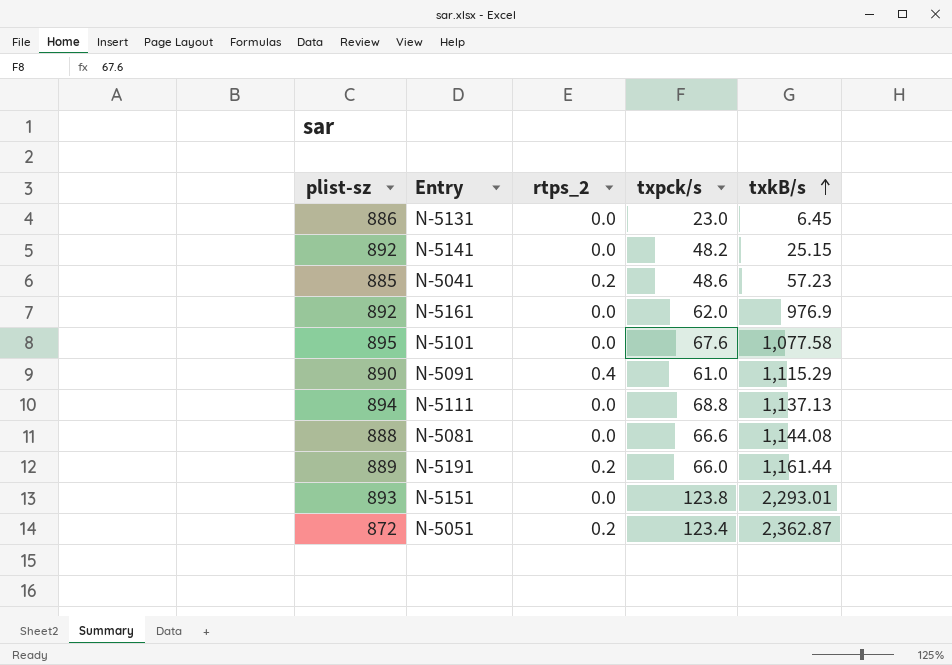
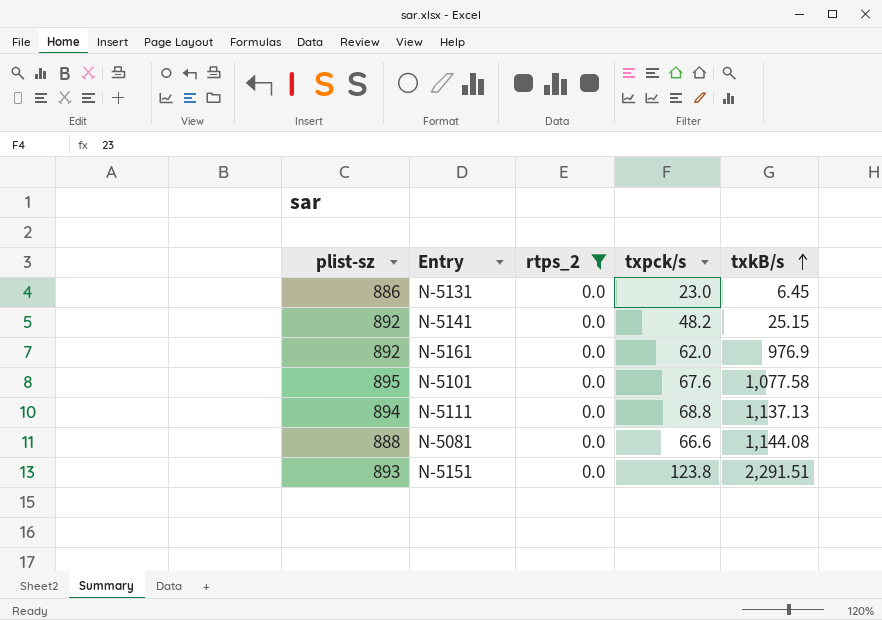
filter: none -> rtps_2 = 0.0
N-5151 | txkB/s: 2,293.01 -> 2,291.51

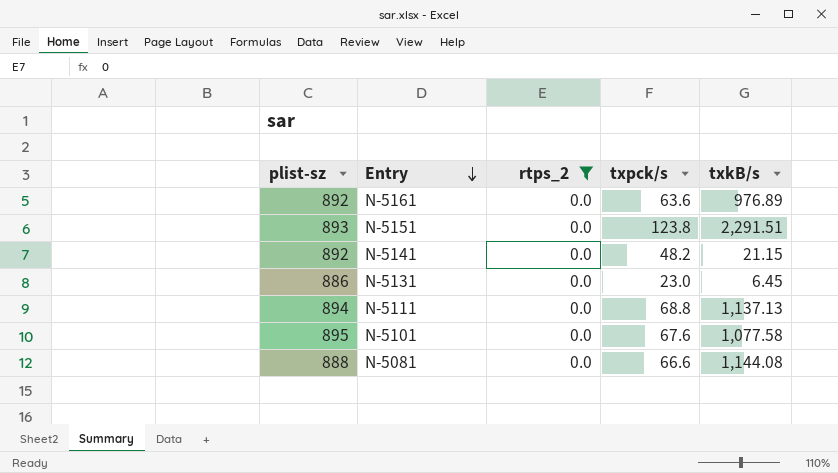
row order: txkB/s ascending -> Entry descending
N-5161 | txpck/s: 62.0 -> 63.6
N-5161 | txkB/s: 976.9 -> 976.89
N-5141 | txkB/s: 25.15 -> 21.15

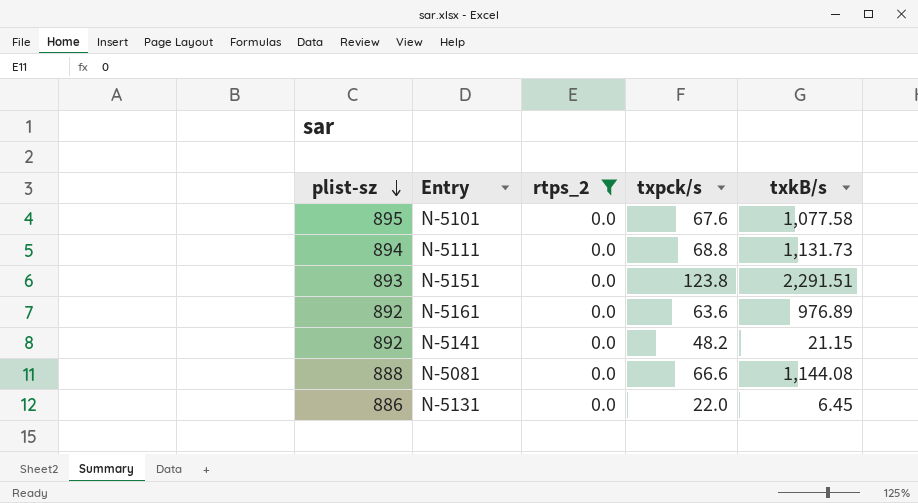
row order: Entry descending -> plist-sz descending
N-5111 | txkB/s: 1,137.13 -> 1,131.73
N-5131 | txpck/s: 23.0 -> 22.0

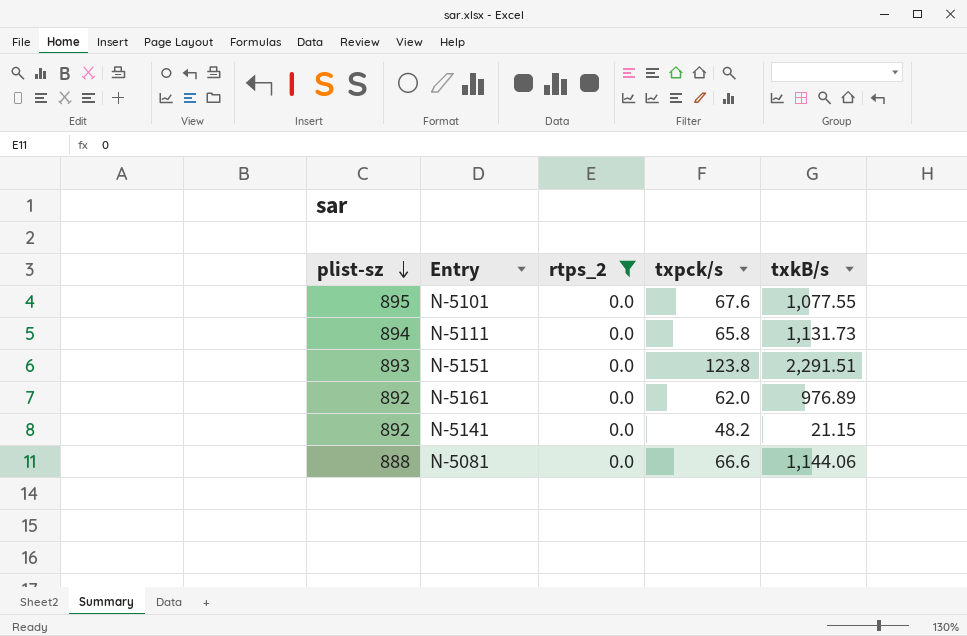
row N-5131: 886 | 0.0 | 22.0 | 6.45 -> none
N-5101 | txkB/s: 1,077.58 -> 1,077.55
N-5111 | txpck/s: 68.8 -> 65.8
N-5161 | txpck/s: 63.6 -> 62.0
N-5081 | txkB/s: 1,144.08 -> 1,144.06

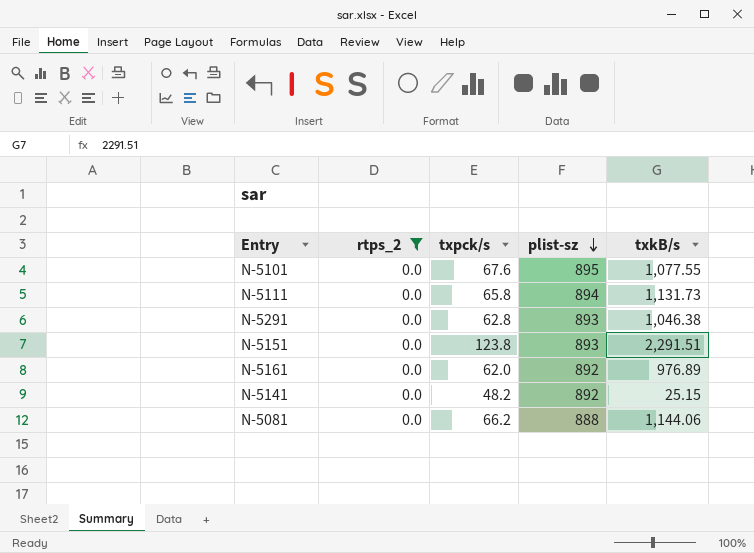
column plist-sz | position: 1 -> 4
row N-5291: none -> 0.0 | 62.8 | 893 | 1,046.38
N-5141 | txkB/s: 21.15 -> 25.15
N-5081 | txpck/s: 66.6 -> 66.2

